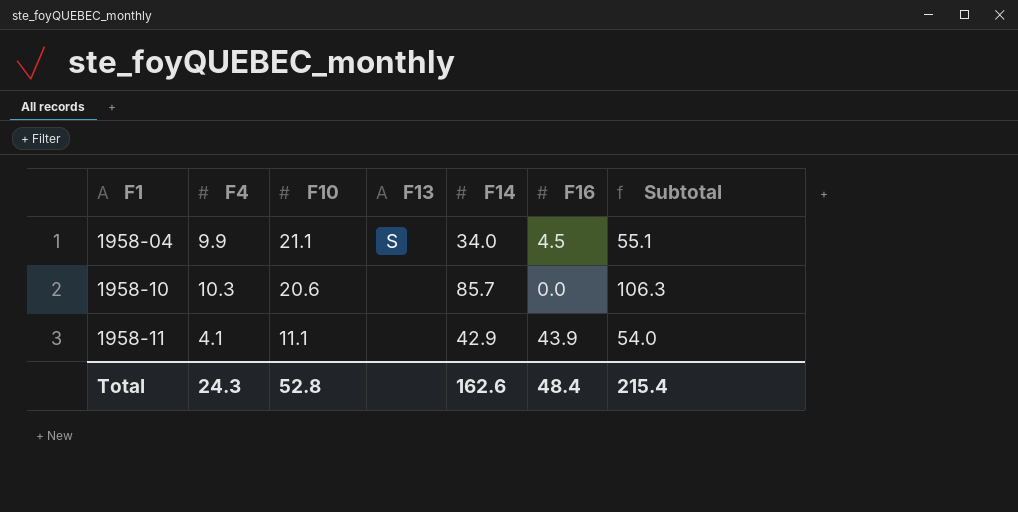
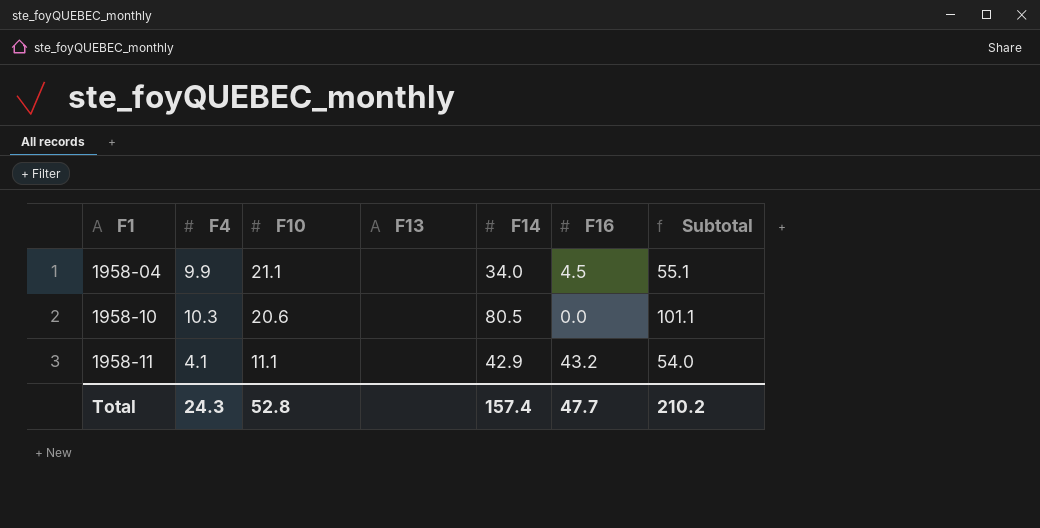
1958-04 | F13: S -> none
1958-10 | F14: 85.7 -> 80.5
1958-10 | Subtotal: 106.3 -> 101.1
1958-11 | F16: 43.9 -> 43.2
Total | F14: 162.6 -> 157.4
Total | F16: 48.4 -> 47.7
Total | Subtotal: 215.4 -> 210.2

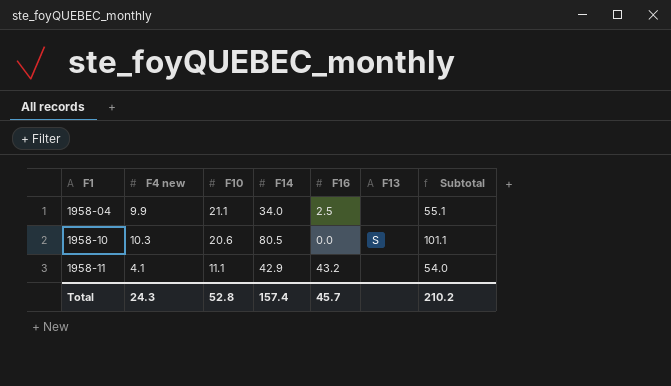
column name: F4 -> F4 new
column F13 | position: 4 -> 6
1958-04 | F16: 4.5 -> 2.5
1958-10 | F13: none -> S
Total | F16: 47.7 -> 45.7

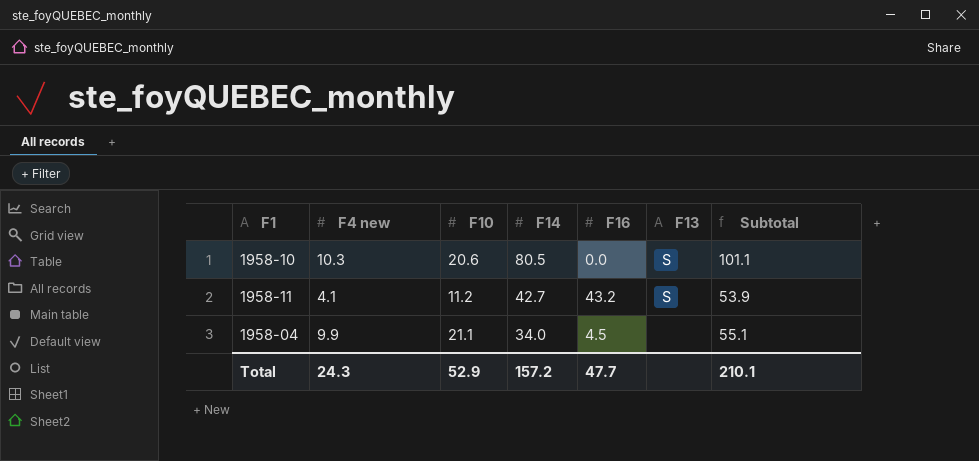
row order: F1 ascending -> F14 descending
1958-11 | F10: 11.1 -> 11.2
1958-11 | F14: 42.9 -> 42.7
1958-11 | F13: none -> S
1958-11 | Subtotal: 54.0 -> 53.9
1958-04 | F16: 2.5 -> 4.5
Total | F10: 52.8 -> 52.9
Total | F14: 157.4 -> 157.2
Total | F16: 45.7 -> 47.7
Total | Subtotal: 210.2 -> 210.1

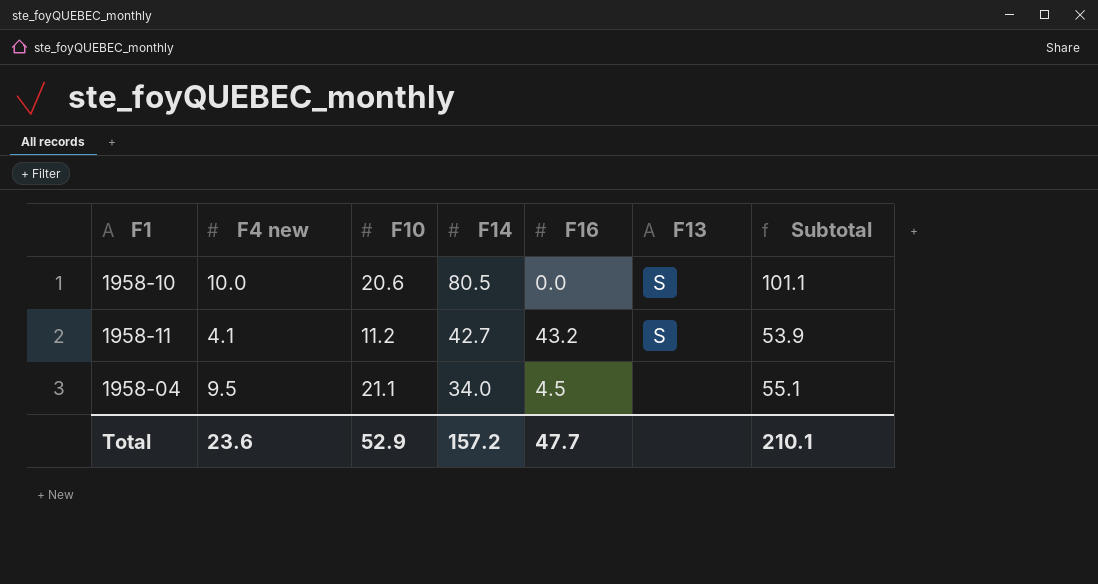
1958-10 | F4 new: 10.3 -> 10.0
1958-04 | F4 new: 9.9 -> 9.5
Total | F4 new: 24.3 -> 23.6

